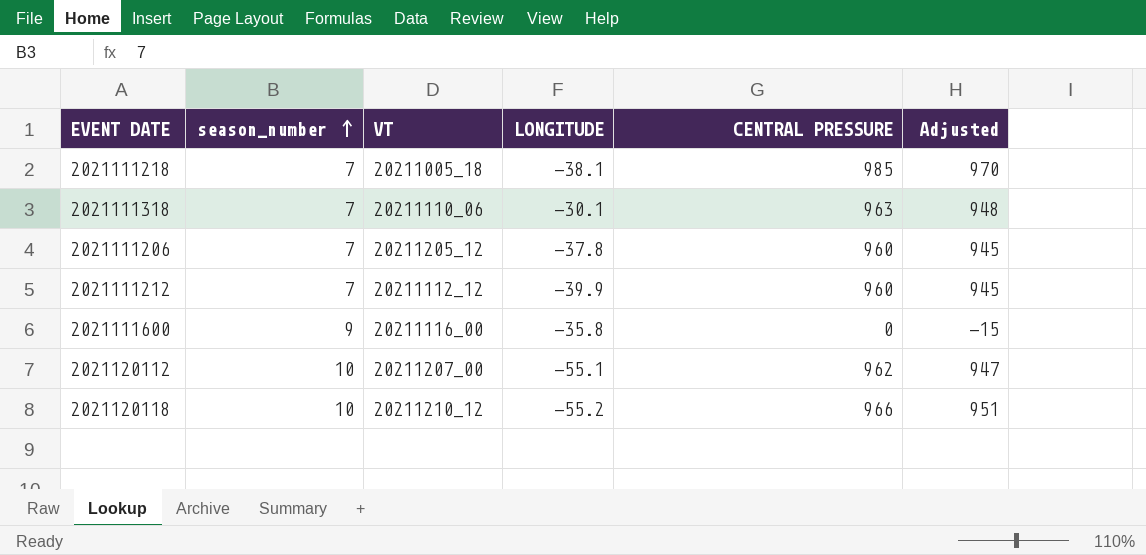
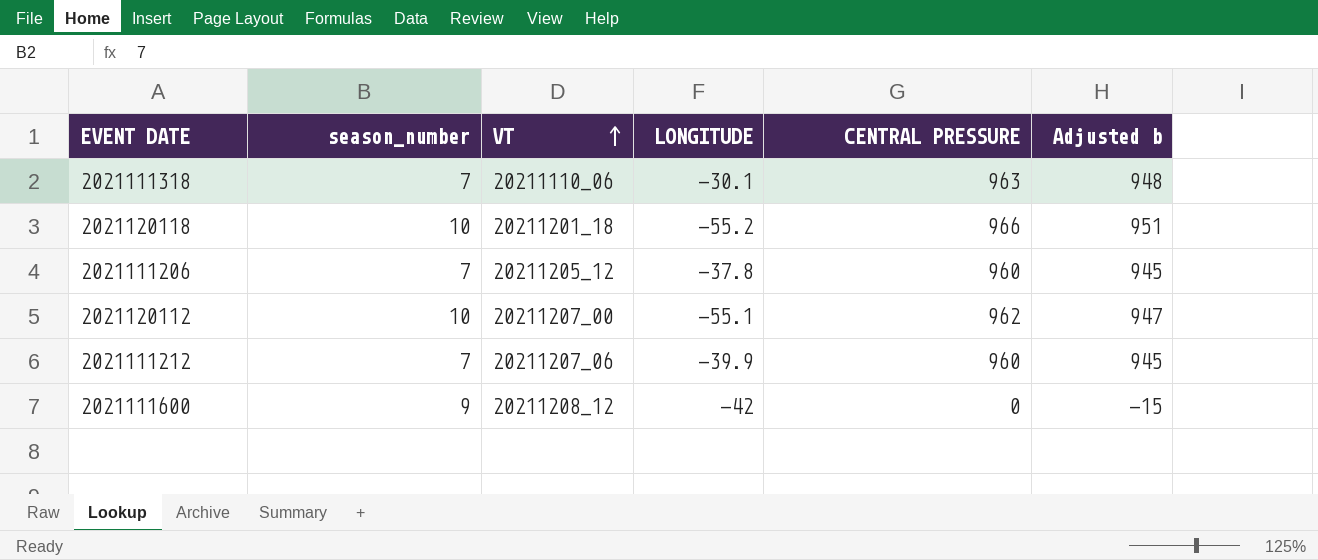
row order: season_number ascending -> VT ascending
column name: Adjusted -> Adjusted b
row 2021111218: 7 | 20211005_18 | -38.1 | 985 | 970 -> none
2021120118 | VT: 20211210_12 -> 20211201_18
2021111212 | VT: 20211112_12 -> 20211207_06
2021111600 | VT: 20211116_00 -> 20211208_12
2021111600 | LONGITUDE: -35.8 -> -42

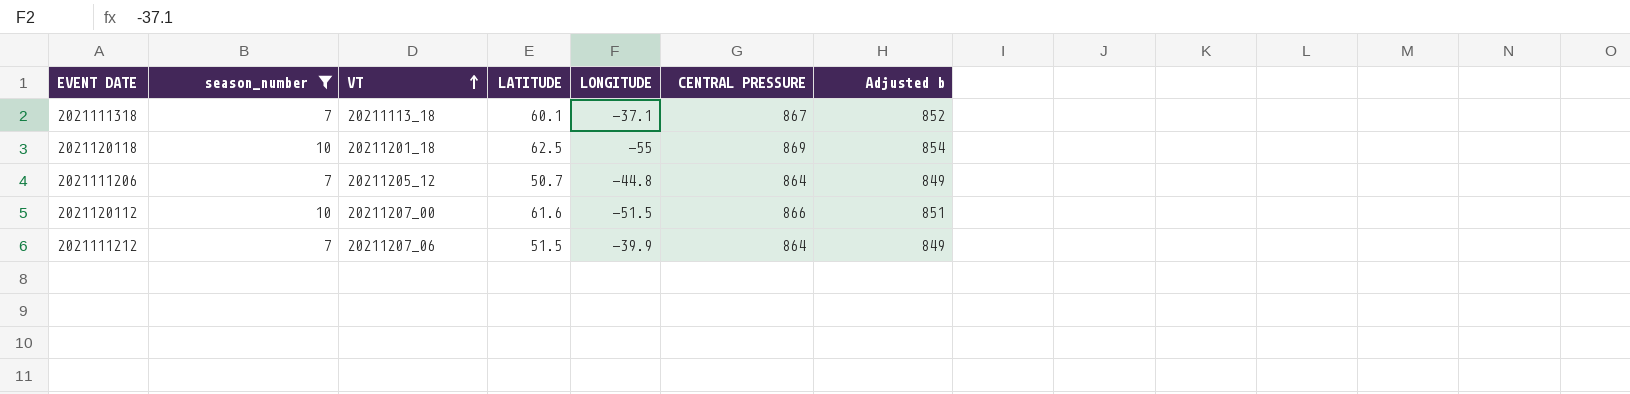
filter: none -> season_number != 9
column LATITUDE | position: none -> 4
2021111318 | VT: 20211110_06 -> 20211113_18
2021111318 | LONGITUDE: -30.1 -> -37.1
2021111318 | CENTRAL PRESSURE: 963 -> 867
2021111318 | Adjusted b: 948 -> 852
2021120118 | LONGITUDE: -55.2 -> -55
2021120118 | CENTRAL PRESSURE: 966 -> 869
2021120118 | Adjusted b: 951 -> 854
2021111206 | LONGITUDE: -37.8 -> -44.8
2021111206 | CENTRAL PRESSURE: 960 -> 864
2021111206 | Adjusted b: 945 -> 849
2021120112 | LONGITUDE: -55.1 -> -51.5
2021120112 | CENTRAL PRESSURE: 962 -> 866
2021120112 | Adjusted b: 947 -> 851
2021111212 | CENTRAL PRESSURE: 960 -> 864
2021111212 | Adjusted b: 945 -> 849

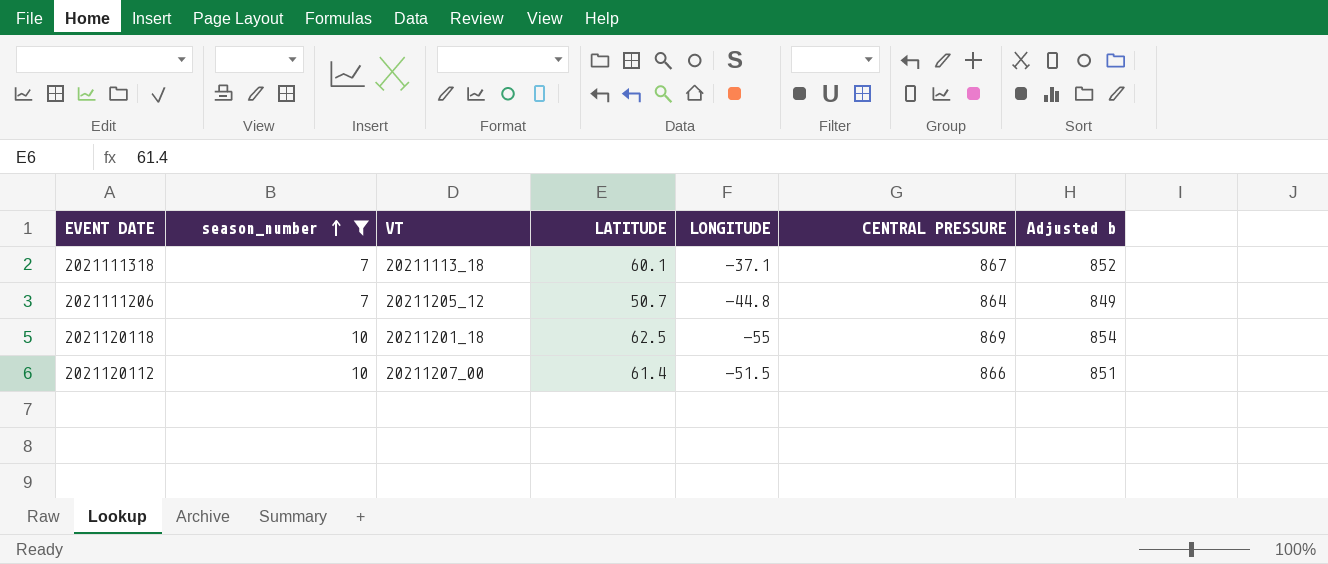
row order: VT ascending -> season_number ascending
row 2021111212: 7 | 20211207_06 | 51.5 | -39.9 | 864 | 849 -> none
2021120112 | LATITUDE: 61.6 -> 61.4

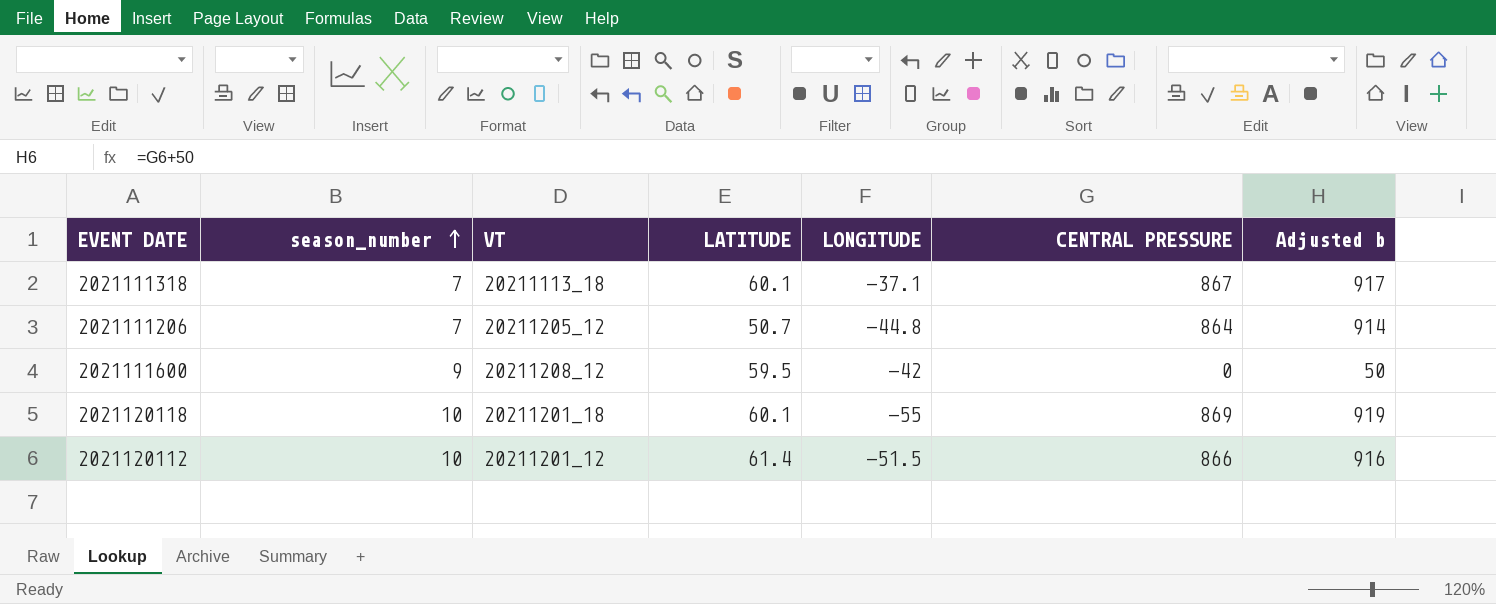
filter: season_number != 9 -> none
column Adjusted b | formula: [CENTRAL PRESSURE] - 15 -> [CENTRAL PRESSURE] + 50
2021120118 | LATITUDE: 62.5 -> 60.1
2021120112 | VT: 20211207_00 -> 20211201_12

